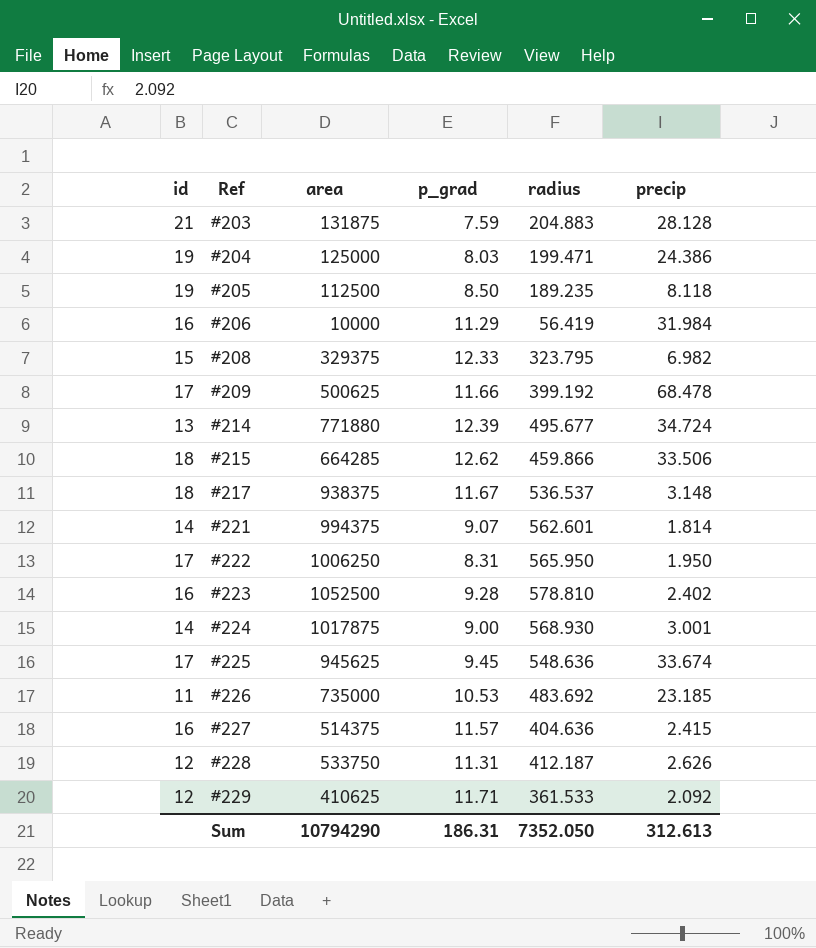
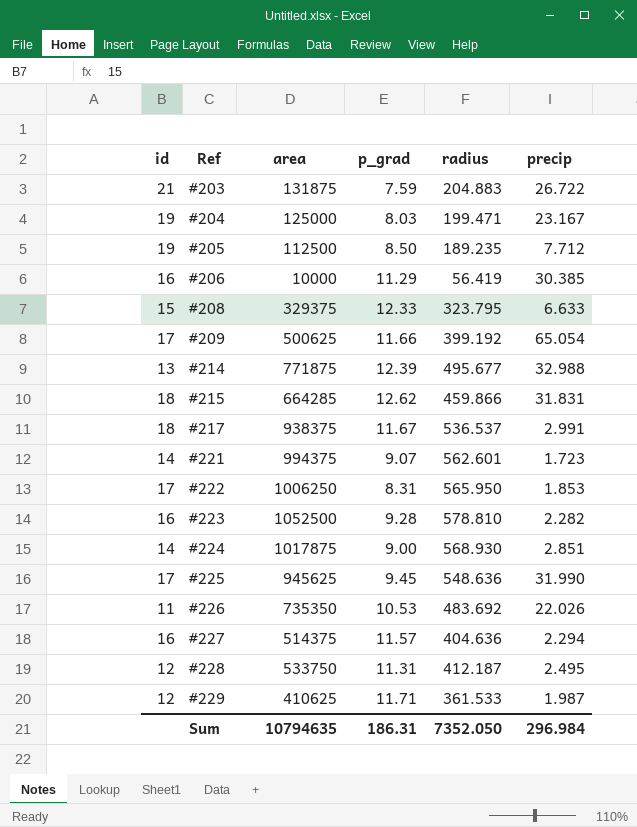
#203 | precip: 28.128 -> 26.722
#204 | precip: 24.386 -> 23.167
#205 | precip: 8.118 -> 7.712
#206 | precip: 31.984 -> 30.385
#208 | precip: 6.982 -> 6.633
#209 | precip: 68.478 -> 65.054
#214 | area: 771880 -> 771875
#214 | precip: 34.724 -> 32.988
#215 | precip: 33.506 -> 31.831
#217 | precip: 3.148 -> 2.991
#221 | precip: 1.814 -> 1.723
#222 | precip: 1.950 -> 1.853
#223 | precip: 2.402 -> 2.282
#224 | precip: 3.001 -> 2.851
#225 | precip: 33.674 -> 31.990
#226 | area: 735000 -> 735350
#226 | precip: 23.185 -> 22.026
#227 | precip: 2.415 -> 2.294
#228 | precip: 2.626 -> 2.495
#229 | precip: 2.092 -> 1.987
Sum | area: 10794290 -> 10794635
Sum | precip: 312.613 -> 296.984

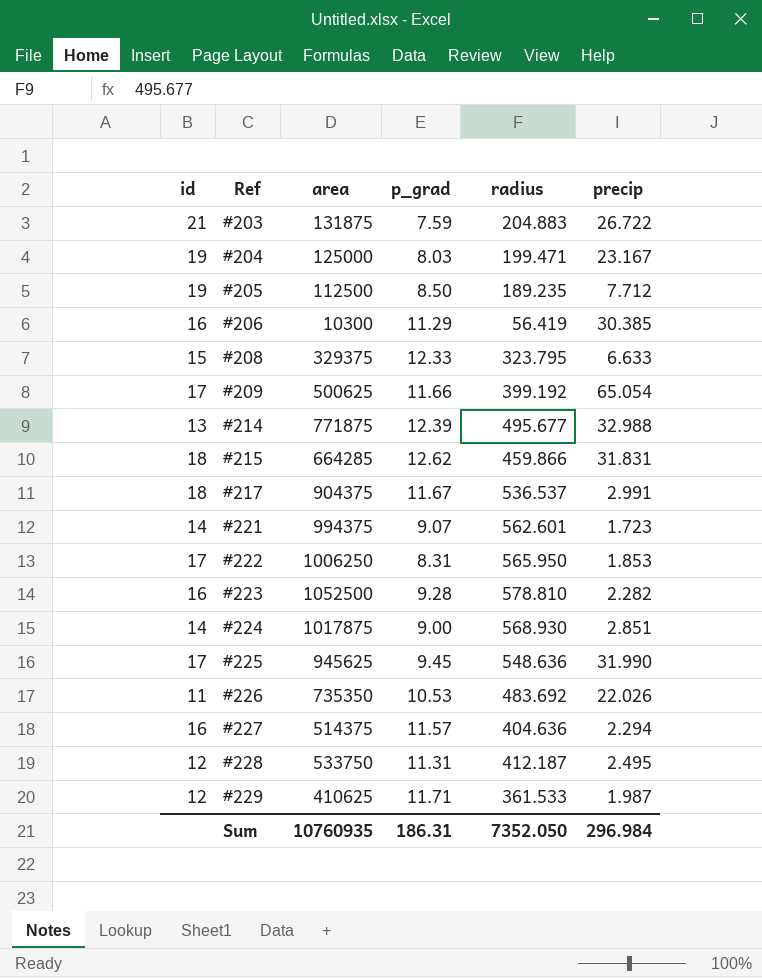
#206 | area: 10000 -> 10300
#217 | area: 938375 -> 904375
Sum | area: 10794635 -> 10760935

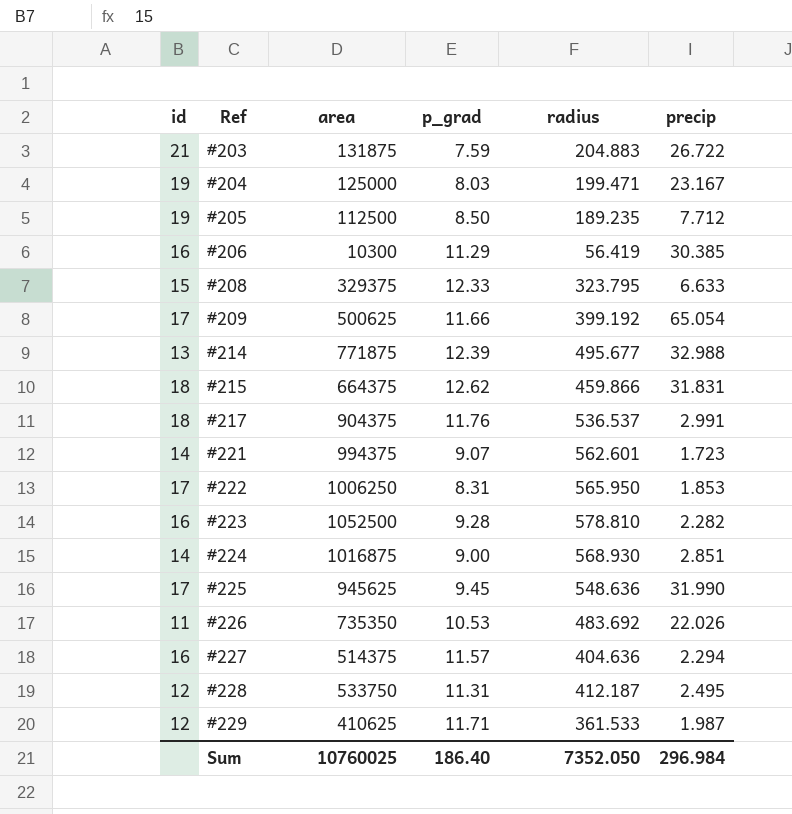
#215 | area: 664285 -> 664375
#217 | p_grad: 11.67 -> 11.76
#224 | area: 1017875 -> 1016875
Sum | area: 10760935 -> 10760025
Sum | p_grad: 186.31 -> 186.40

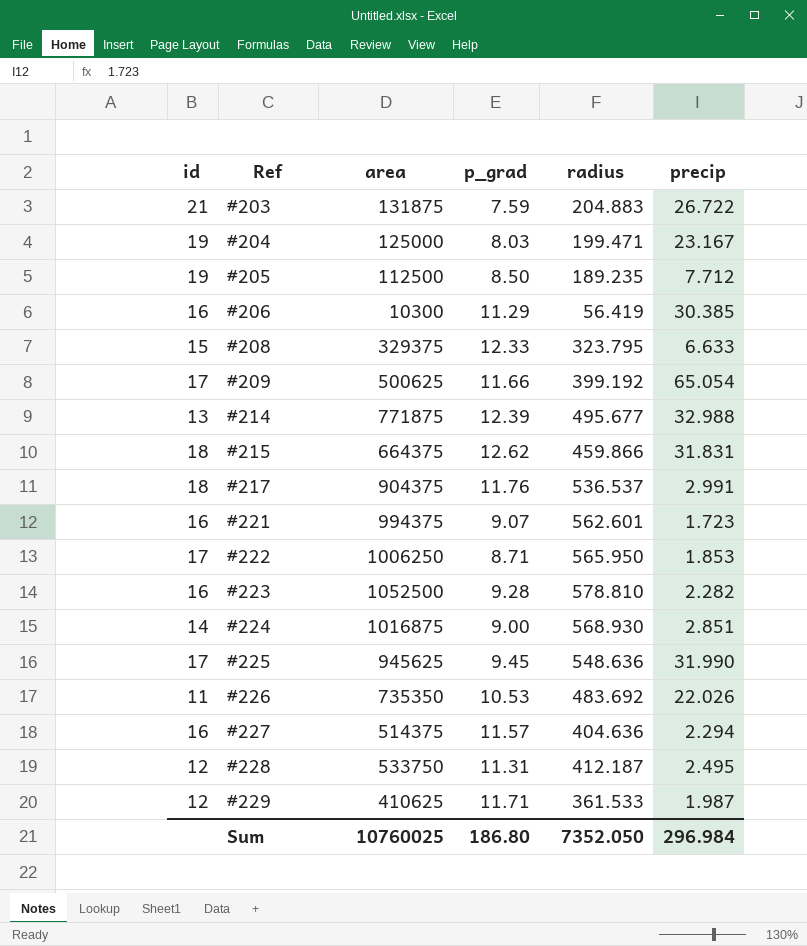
#221 | id: 14 -> 16
#222 | p_grad: 8.31 -> 8.71
Sum | p_grad: 186.40 -> 186.80

